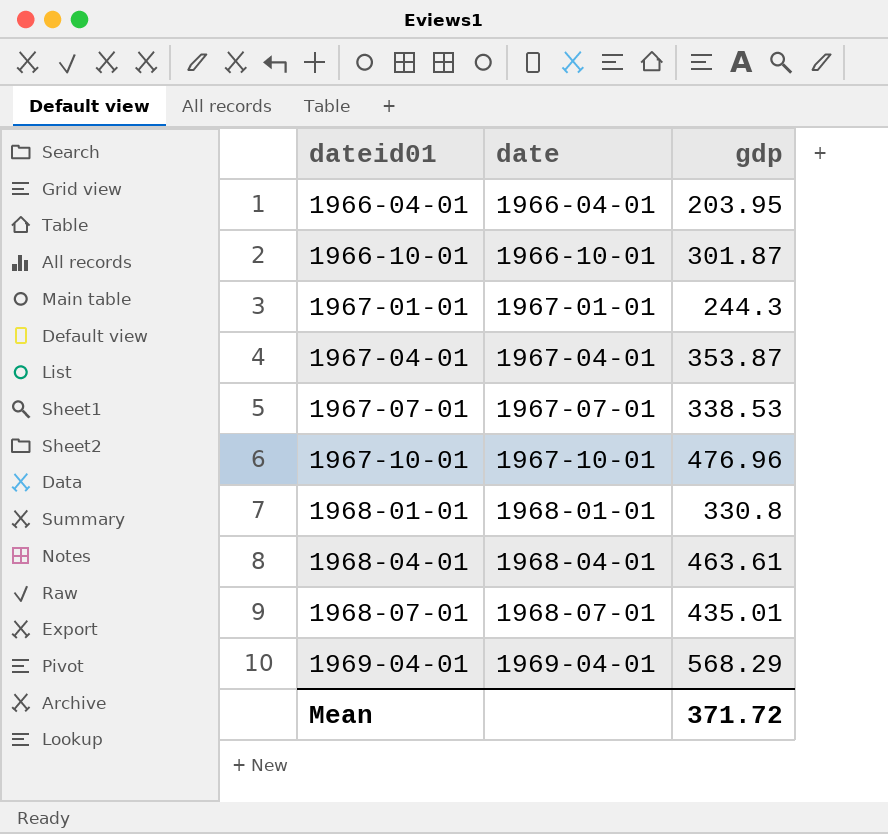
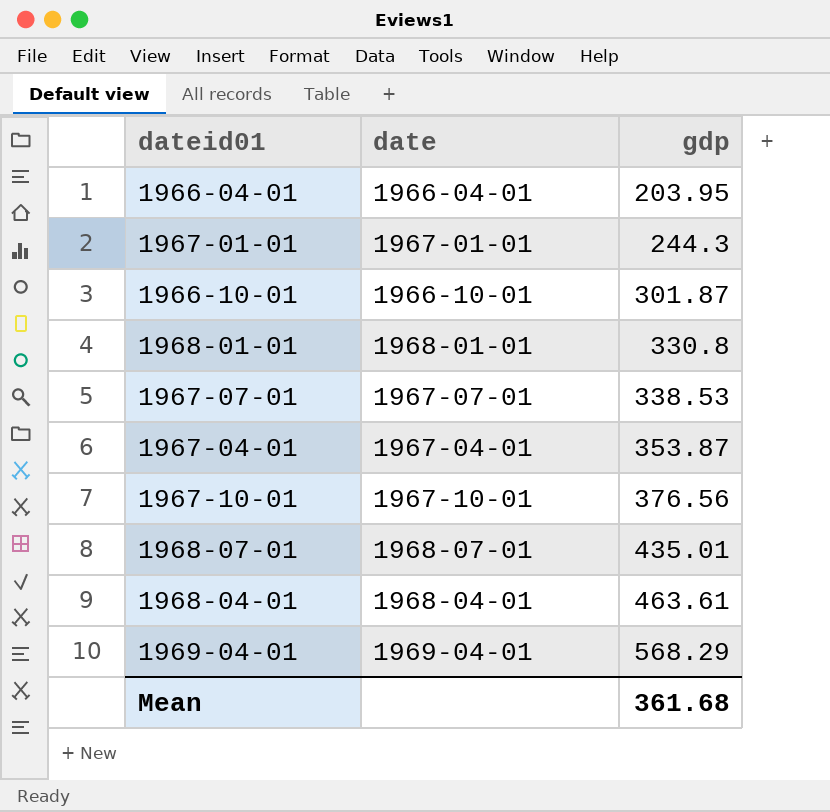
row order: dateid01 ascending -> gdp ascending
1967-10-01 | gdp: 476.96 -> 376.56
Mean | gdp: 371.72 -> 361.68

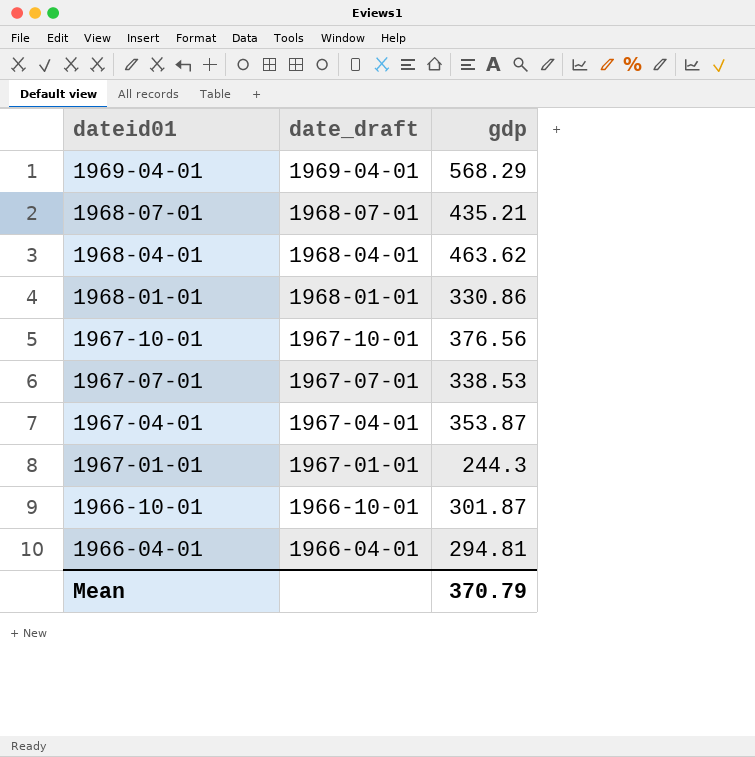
row order: gdp ascending -> dateid01 descending
column name: date -> date_draft
1968-07-01 | gdp: 435.01 -> 435.21
1968-04-01 | gdp: 463.61 -> 463.62
1968-01-01 | gdp: 330.8 -> 330.86
1966-04-01 | gdp: 203.95 -> 294.81
Mean | gdp: 361.68 -> 370.79

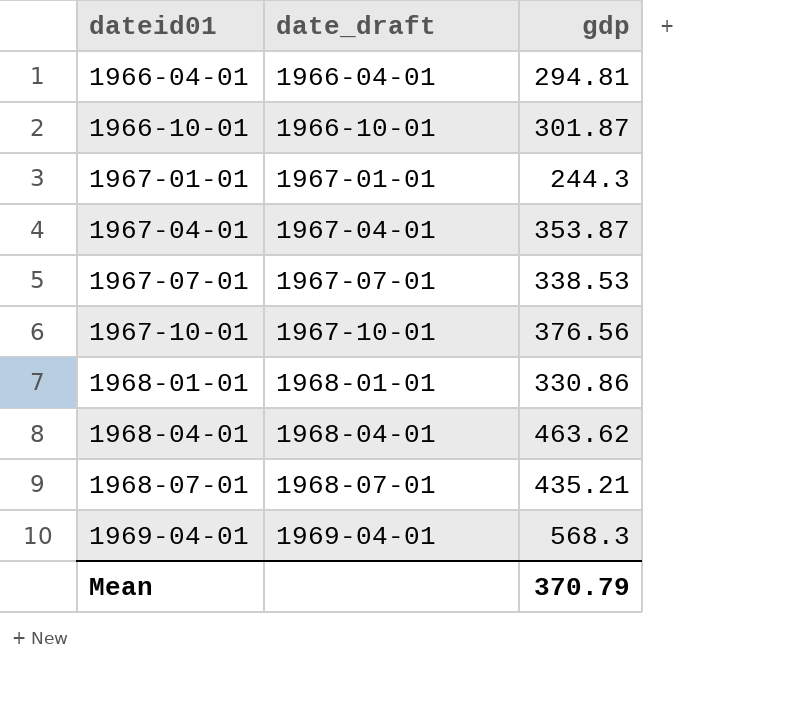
row order: dateid01 descending -> dateid01 ascending
1969-04-01 | gdp: 568.29 -> 568.3

